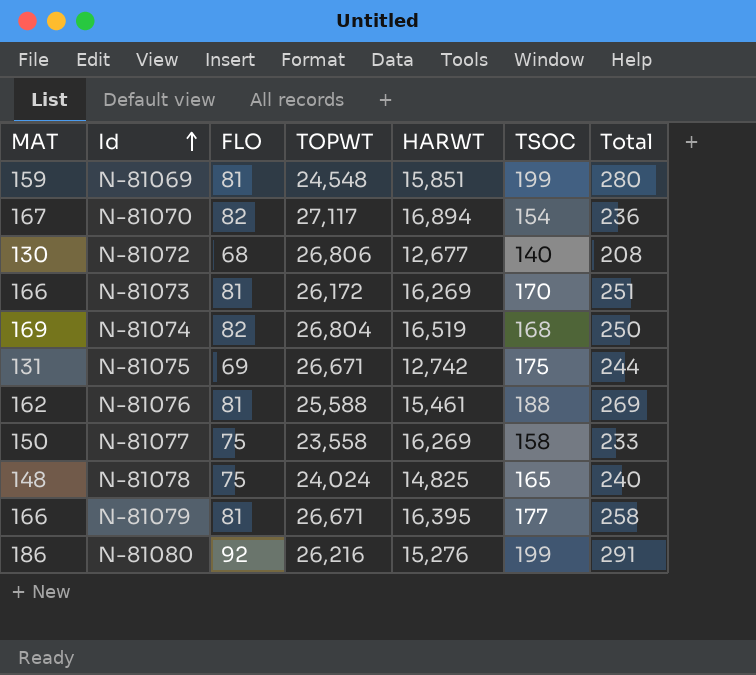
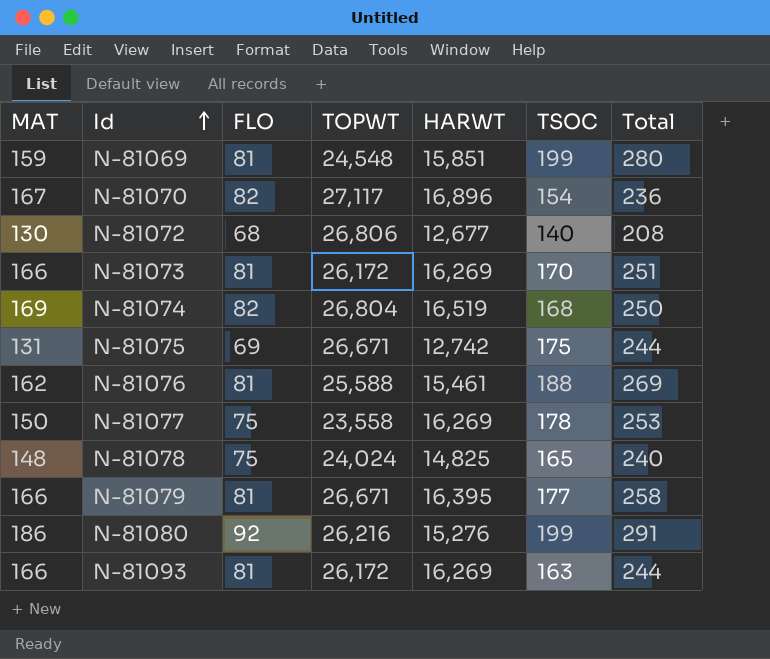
N-81070 | HARWT: 16,894 -> 16,896
N-81077 | TSOC: 158 -> 178
N-81077 | Total: 233 -> 253
row N-81093: none -> 166 | 81 | 26,172 | 16,269 | 163 | 244

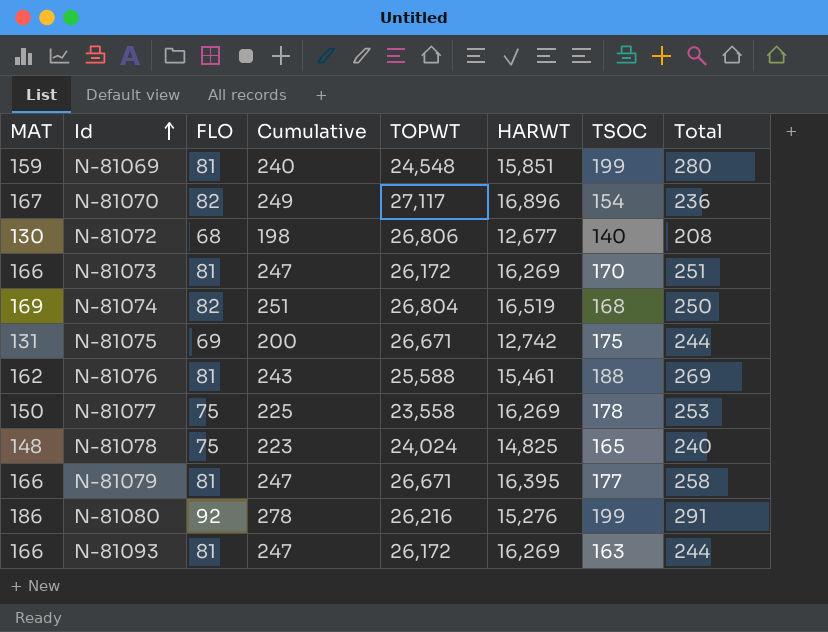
column Cumulative | formula: none -> [MAT] + [FLO]

